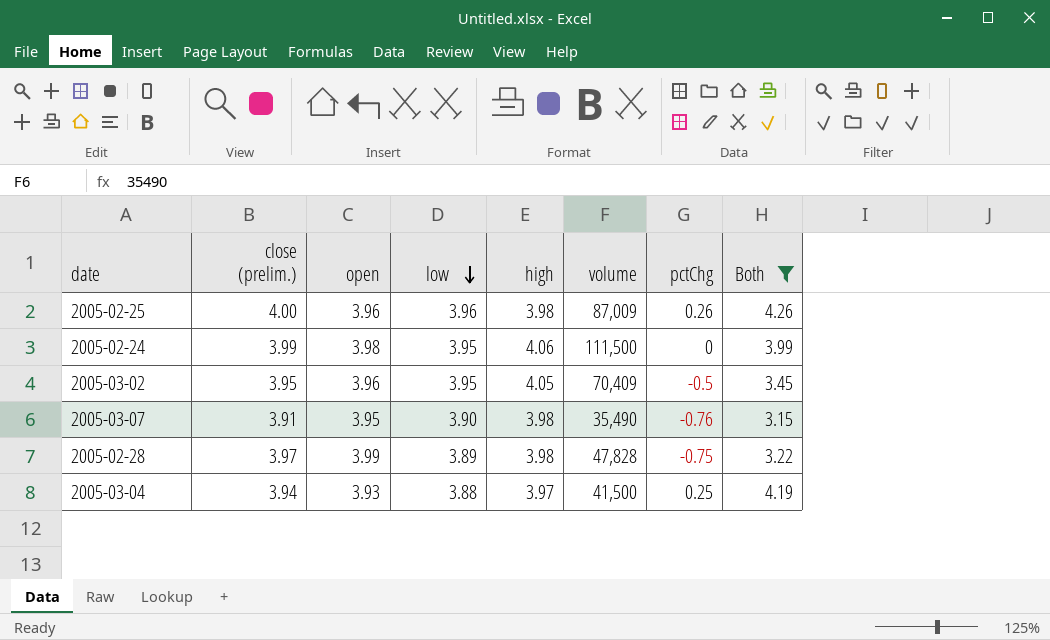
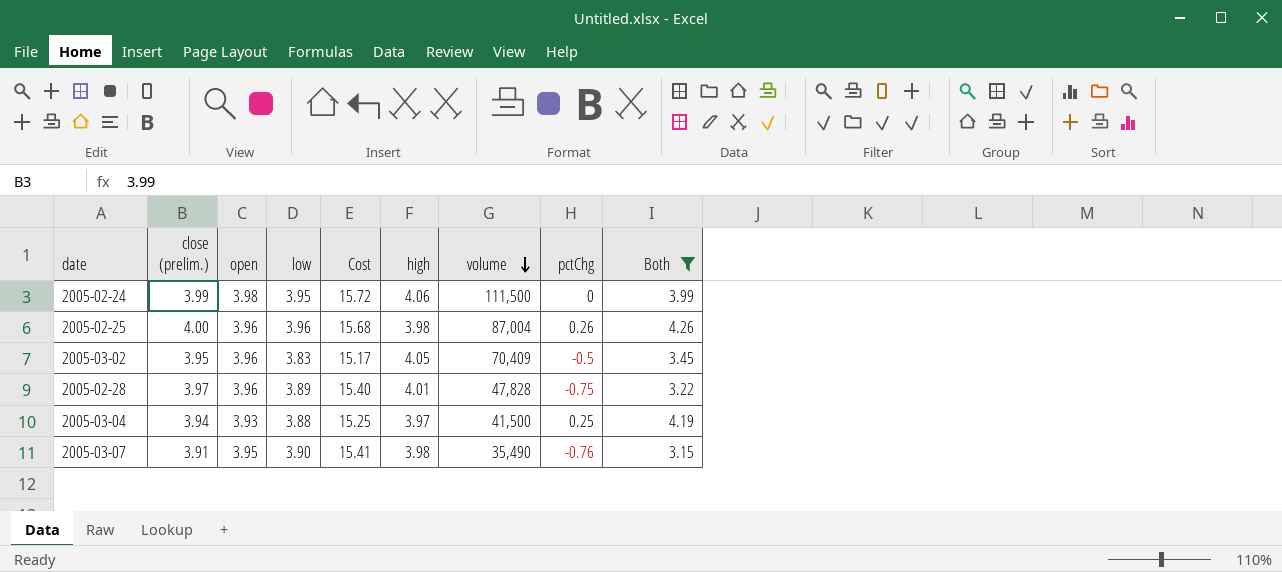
row order: low descending -> volume descending
column Cost | formula: none -> [open] * [low]
2005-02-25 | volume: 87,009 -> 87,004
2005-03-02 | low: 3.95 -> 3.83
2005-02-28 | open: 3.99 -> 3.96
2005-02-28 | high: 3.98 -> 4.01

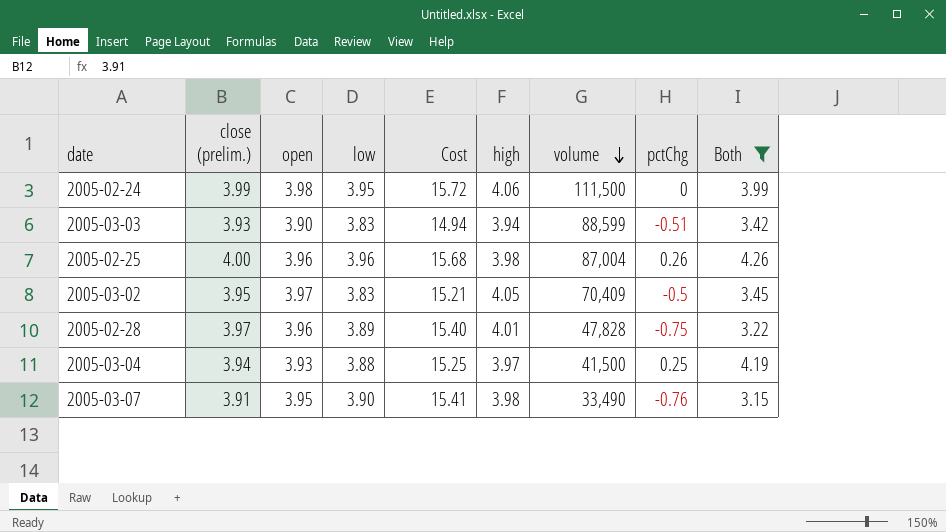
row 2005-03-03: none -> 3.93 | 3.90 | 3.83 | 14.94 | 3.94 | 88,599 | -0.51 | 3.42
2005-03-02 | open: 3.96 -> 3.97
2005-03-02 | Cost: 15.17 -> 15.21
2005-03-07 | volume: 35,490 -> 33,490

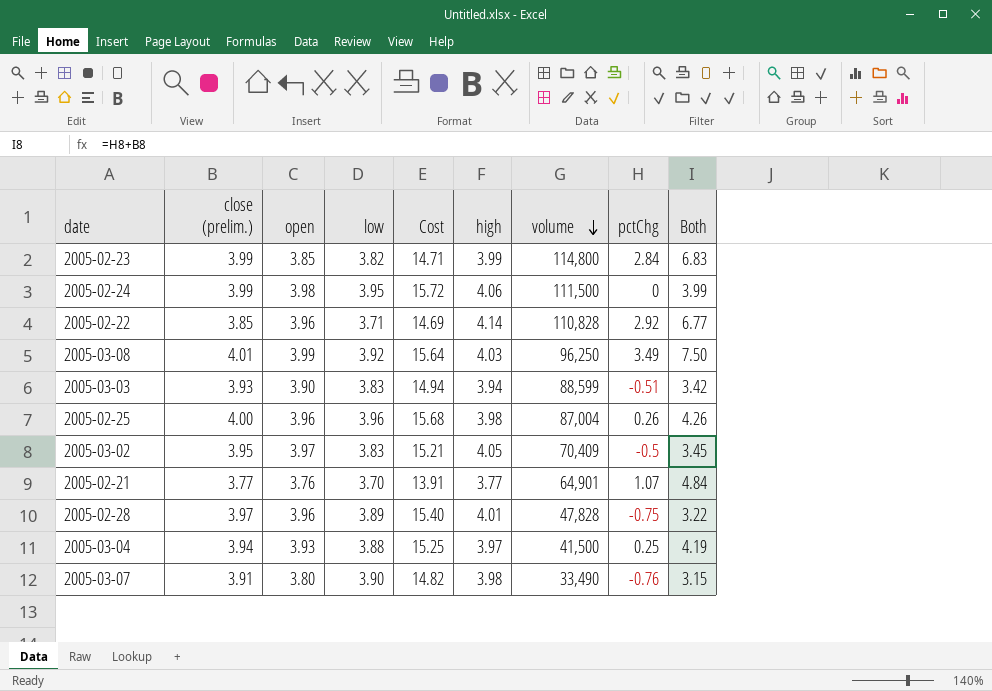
filter: Both <= 4.26 -> none
2005-03-07 | open: 3.95 -> 3.80
2005-03-07 | Cost: 15.41 -> 14.82

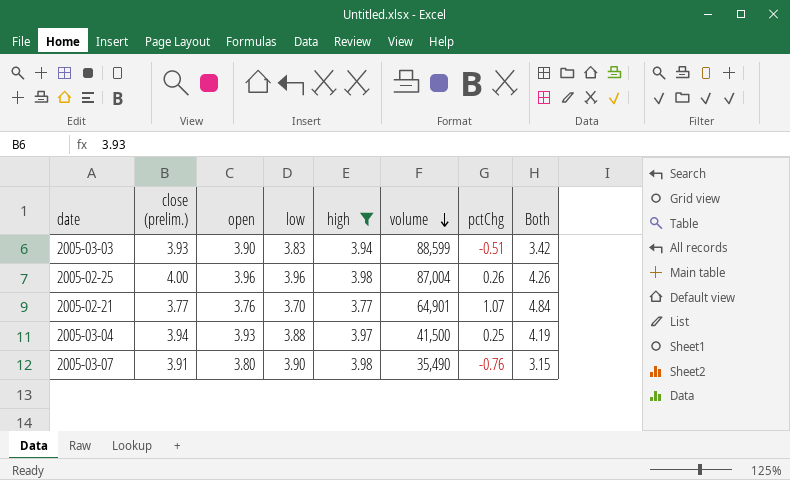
filter: none -> high <= 3.98
column Cost | formula: [open] * [low] -> none
2005-03-07 | volume: 33,490 -> 35,490

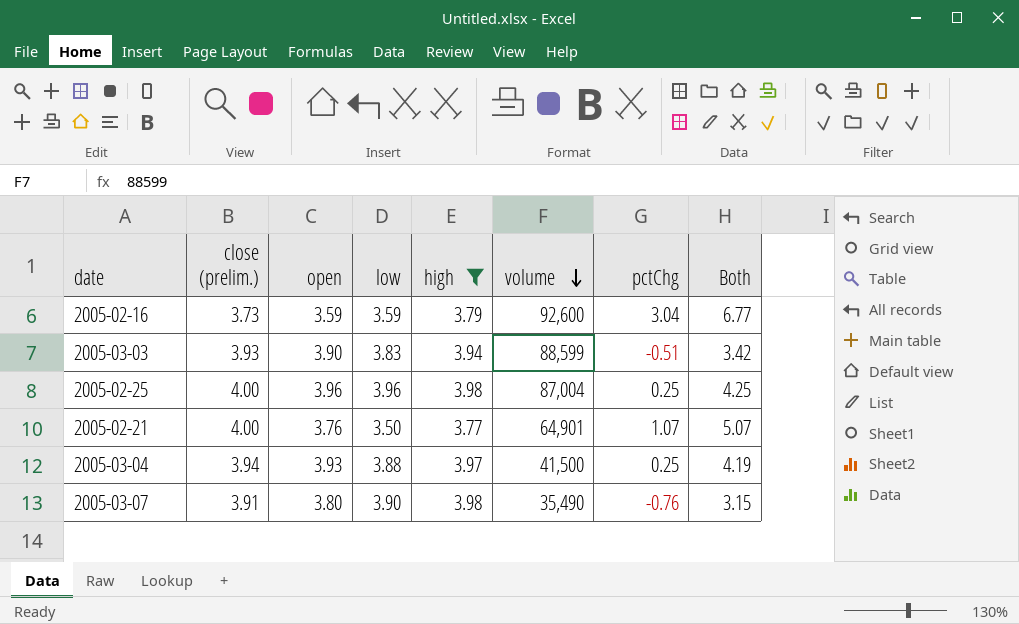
row 2005-02-16: none -> 3.73 | 3.59 | 3.59 | 3.79 | 92,600 | 3.04 | 6.77
2005-02-25 | pctChg: 0.26 -> 0.25
2005-02-25 | Both: 4.26 -> 4.25
2005-02-21 | close (prelim.): 3.77 -> 4.00
2005-02-21 | low: 3.70 -> 3.50
2005-02-21 | Both: 4.84 -> 5.07

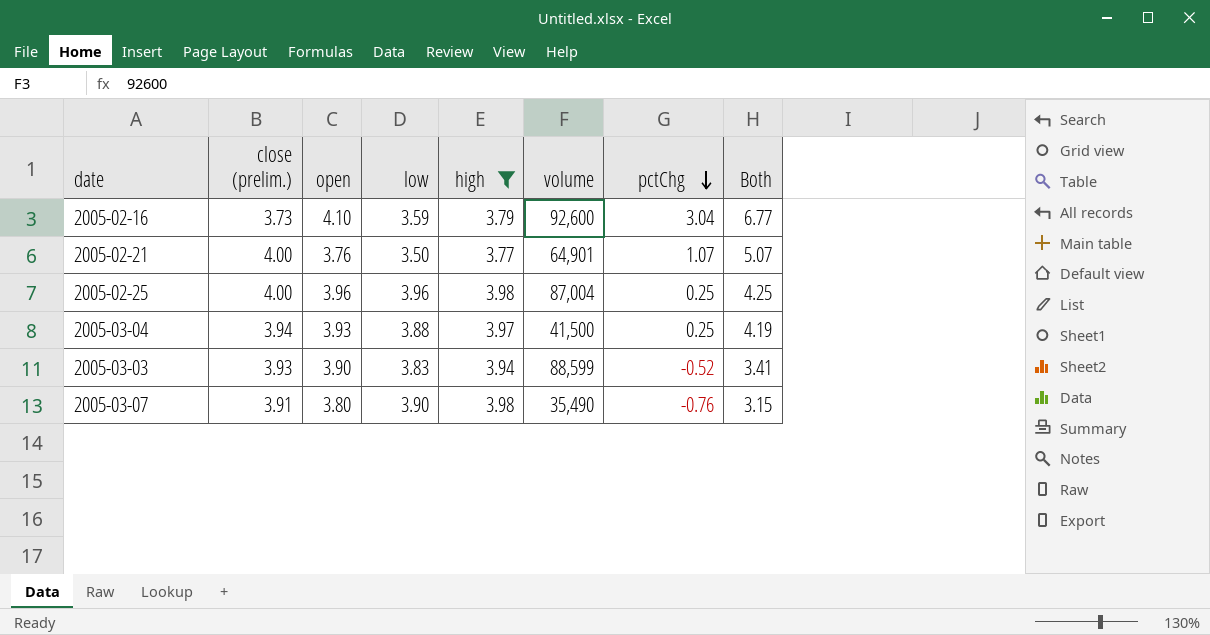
row order: volume descending -> pctChg descending
2005-02-16 | open: 3.59 -> 4.10
2005-03-03 | pctChg: -0.51 -> -0.52
2005-03-03 | Both: 3.42 -> 3.41

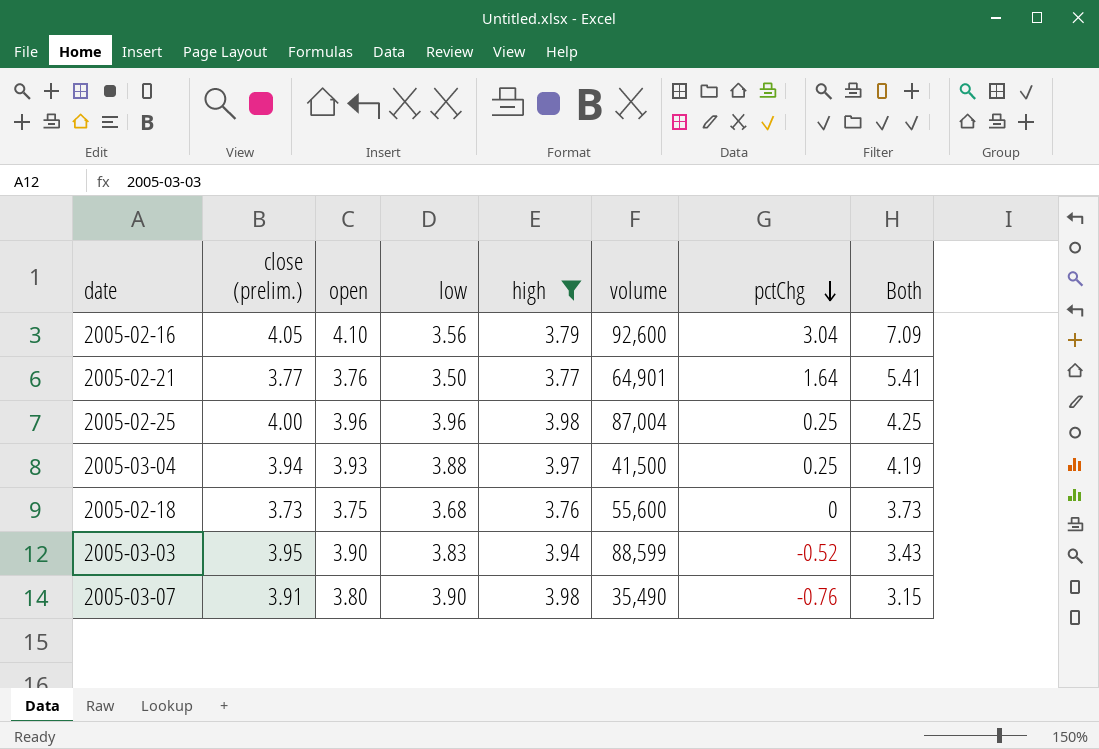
2005-02-16 | close (prelim.): 3.73 -> 4.05
2005-02-16 | low: 3.59 -> 3.56
2005-02-16 | Both: 6.77 -> 7.09
2005-02-21 | close (prelim.): 4.00 -> 3.77
2005-02-21 | pctChg: 1.07 -> 1.64
2005-02-21 | Both: 5.07 -> 5.41
row 2005-02-18: none -> 3.73 | 3.75 | 3.68 | 3.76 | 55,600 | 0 | 3.73
2005-03-03 | close (prelim.): 3.93 -> 3.95
2005-03-03 | Both: 3.41 -> 3.43

